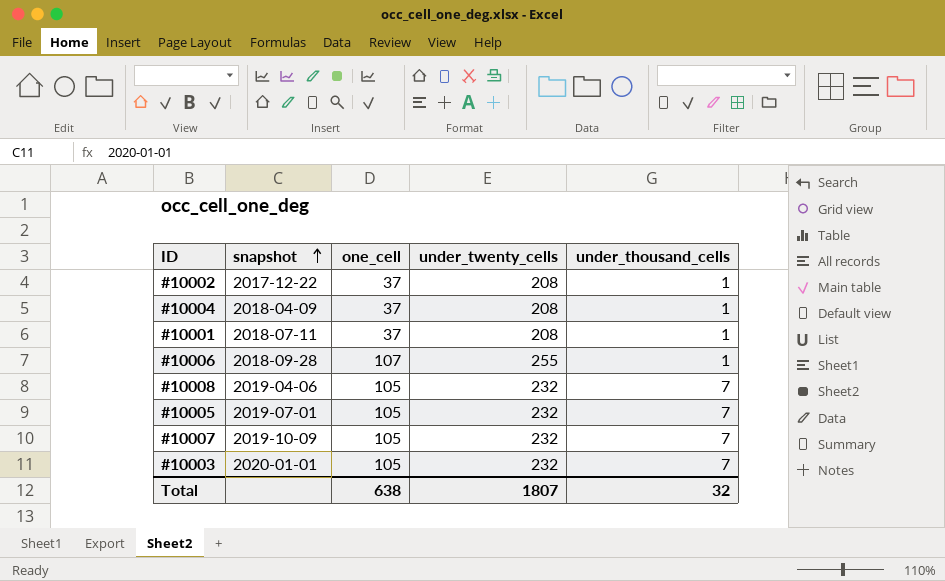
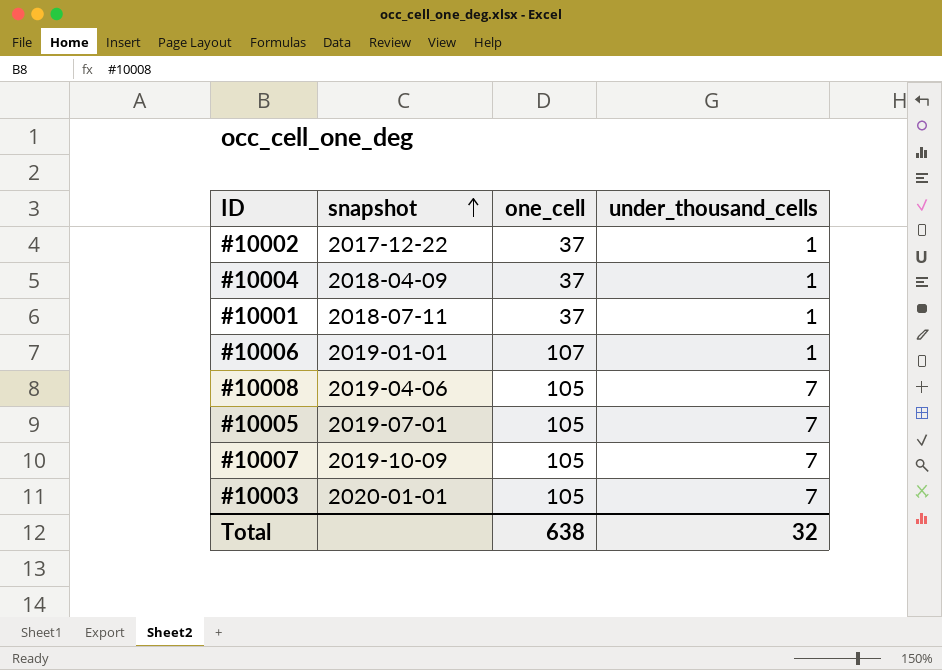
column under_twenty_cells | position: 4 -> none
#10006 | snapshot: 2018-09-28 -> 2019-01-01

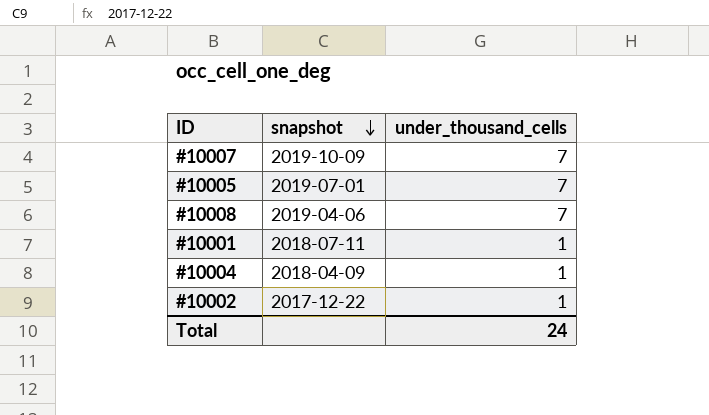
row order: snapshot ascending -> snapshot descending
column one_cell | position: 3 -> none
row #10006: 2019-01-01 | 107 | 1 -> none
row #10003: 2020-01-01 | 105 | 7 -> none
Total | under_thousand_cells: 32 -> 24

